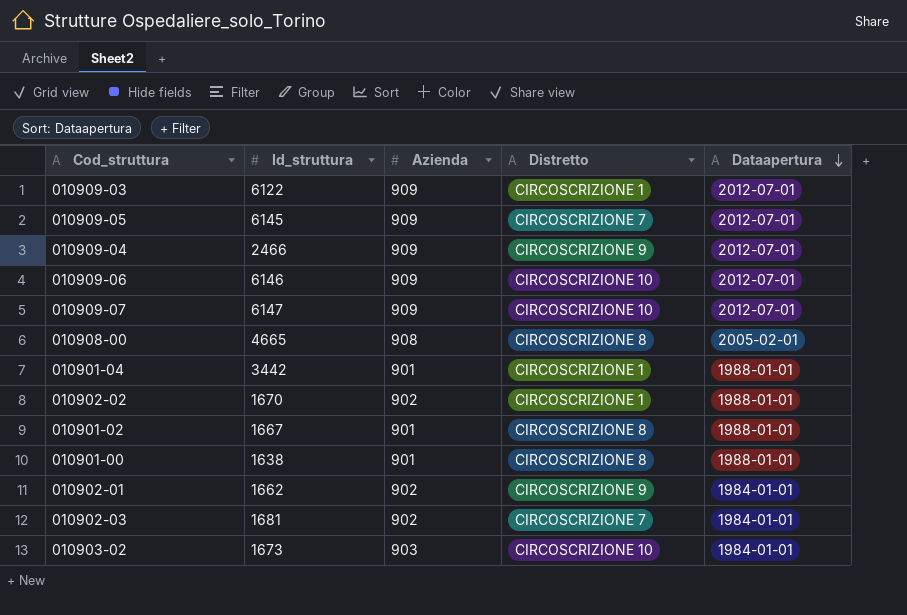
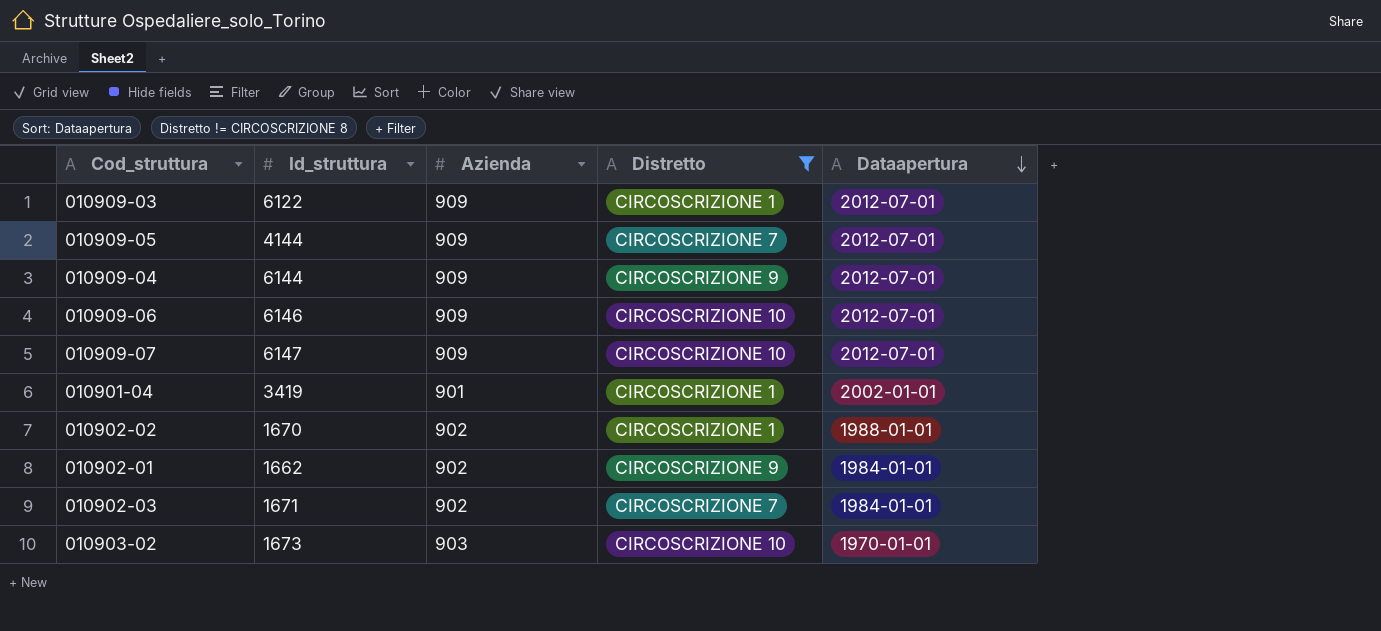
filter: none -> Distretto != CIRCOSCRIZIONE 8
010909-05 | Id_struttura: 6145 -> 4144
010909-04 | Id_struttura: 2466 -> 6144
010901-04 | Id_struttura: 3442 -> 3419
010901-04 | Dataapertura: 1988-01-01 -> 2002-01-01
010902-03 | Id_struttura: 1681 -> 1671
010903-02 | Dataapertura: 1984-01-01 -> 1970-01-01

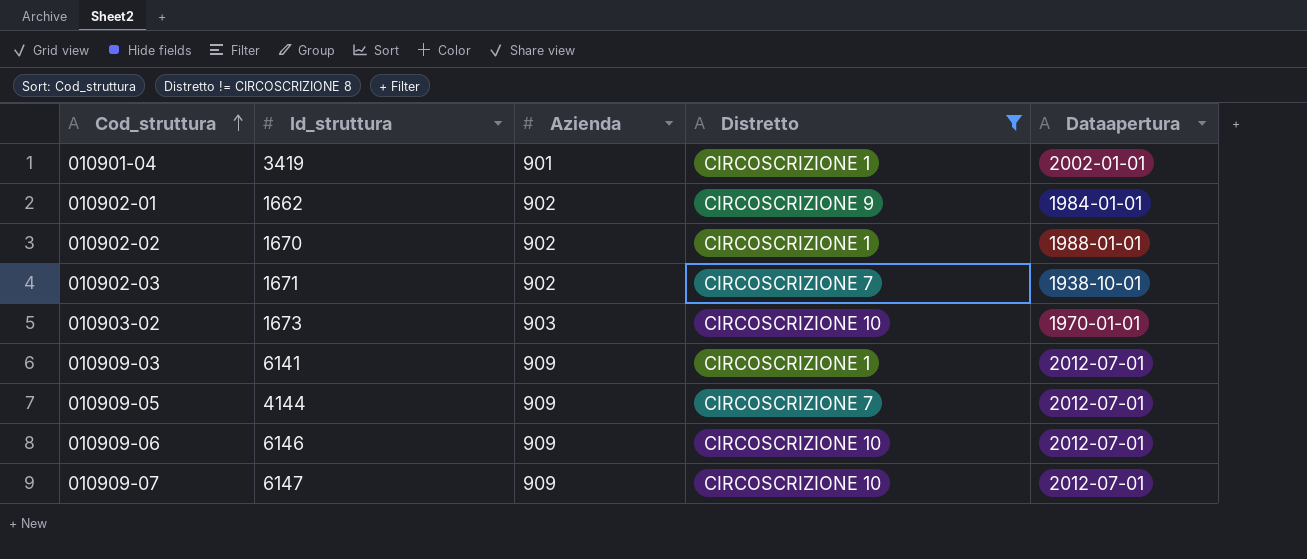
row order: Dataapertura descending -> Cod_struttura ascending
row 010909-04: 6144 | 909 | CIRCOSCRIZIONE 9 | 2012-07-01 -> none
010902-03 | Dataapertura: 1984-01-01 -> 1938-10-01
010909-03 | Id_struttura: 6122 -> 6141

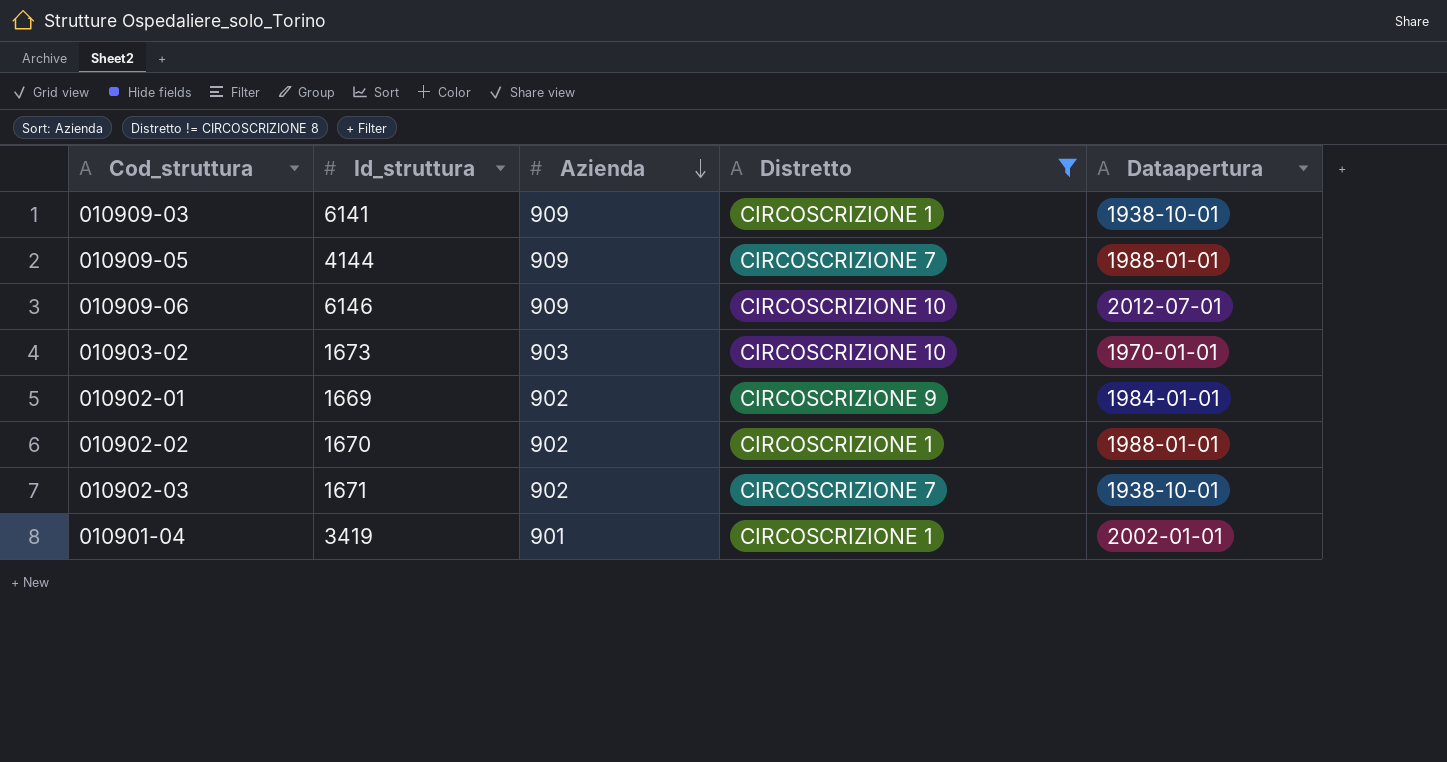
row order: Cod_struttura ascending -> Azienda descending
row 010909-07: 6147 | 909 | CIRCOSCRIZIONE 10 | 2012-07-01 -> none
010909-03 | Dataapertura: 2012-07-01 -> 1938-10-01
010909-05 | Dataapertura: 2012-07-01 -> 1988-01-01
010902-01 | Id_struttura: 1662 -> 1669

